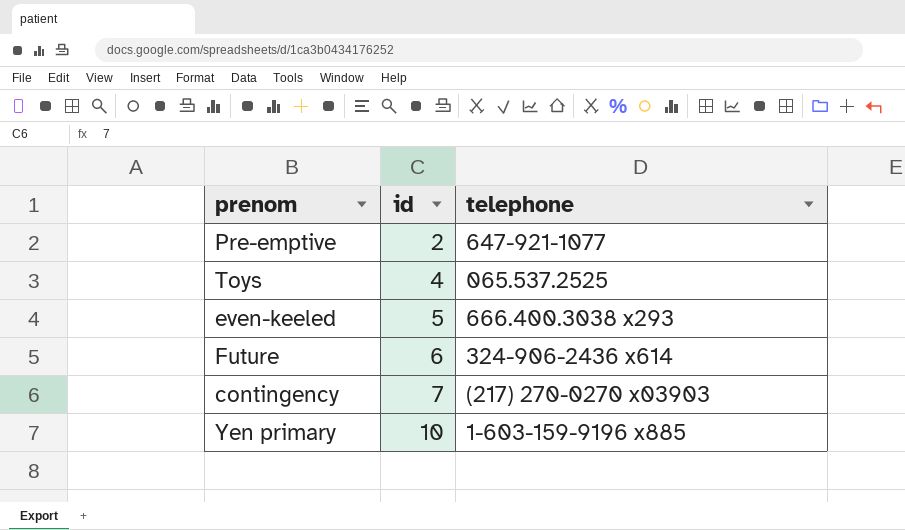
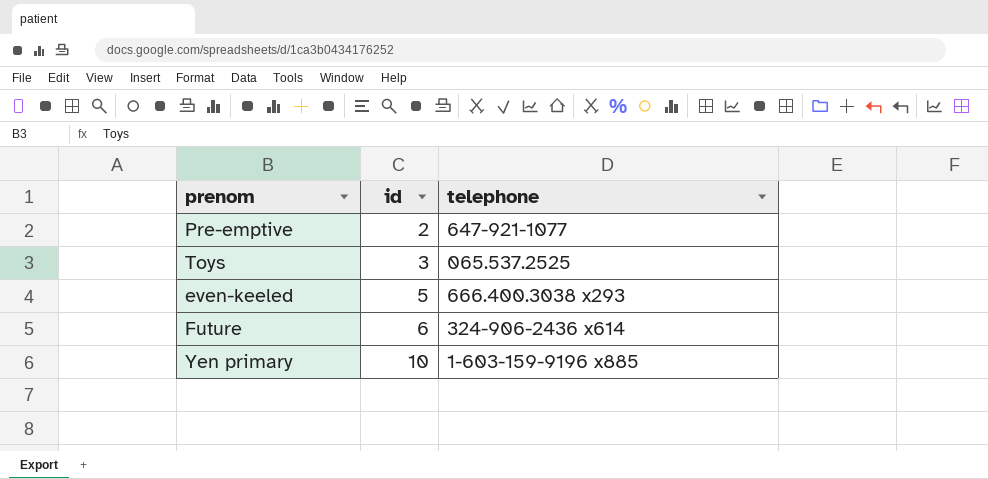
row contingency: 7 | (217) 270-0270 x03903 -> none
Toys | id: 4 -> 3

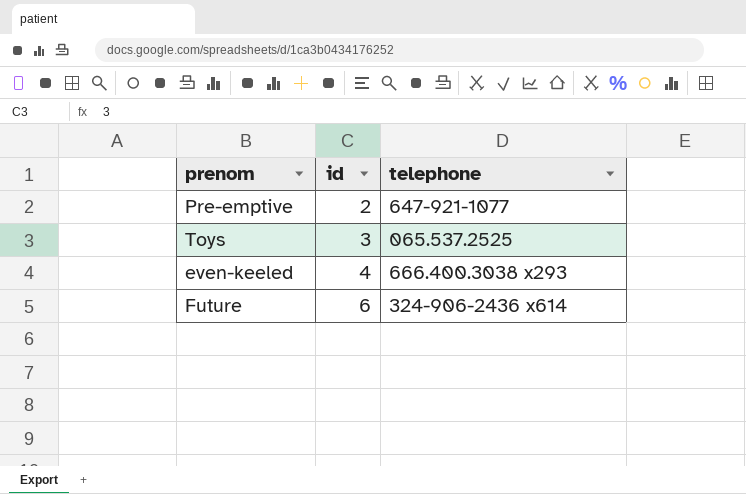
row Yen primary: 10 | 1-603-159-9196 x885 -> none
even-keeled | id: 5 -> 4

